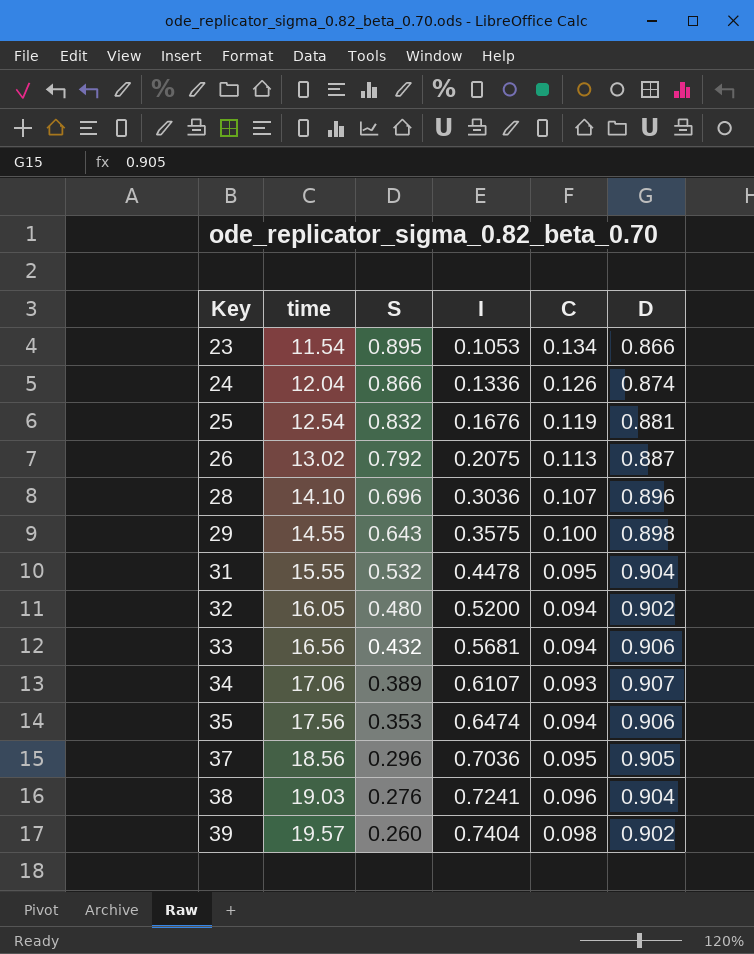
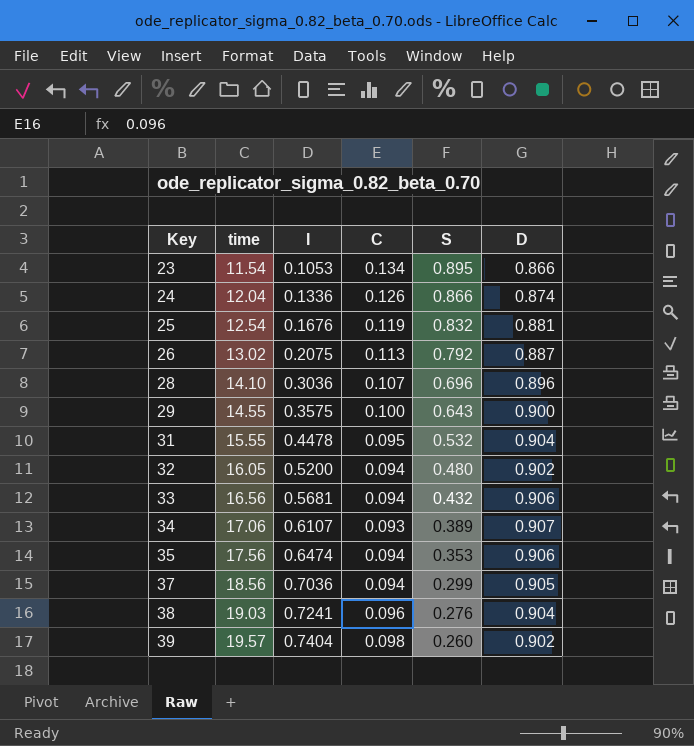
column S | position: 3 -> 5
29 | D: 0.898 -> 0.900
37 | C: 0.095 -> 0.094
37 | S: 0.296 -> 0.299

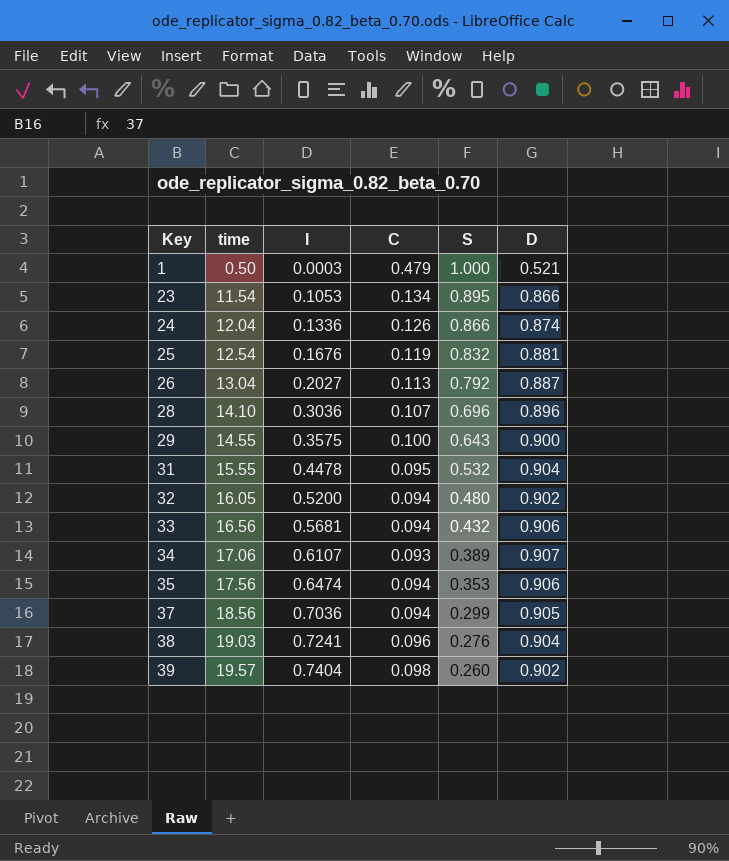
row 1: none -> 0.50 | 0.0003 | 0.479 | 1.000 | 0.521
26 | time: 13.02 -> 13.04
26 | I: 0.2075 -> 0.2027

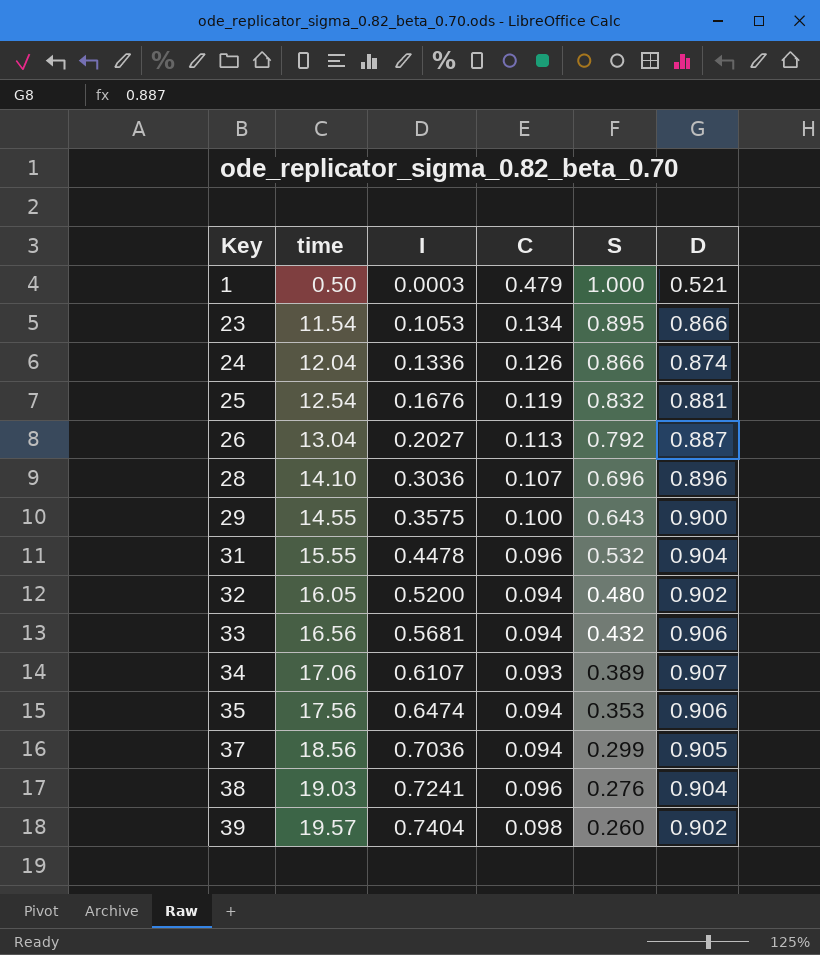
31 | C: 0.095 -> 0.096

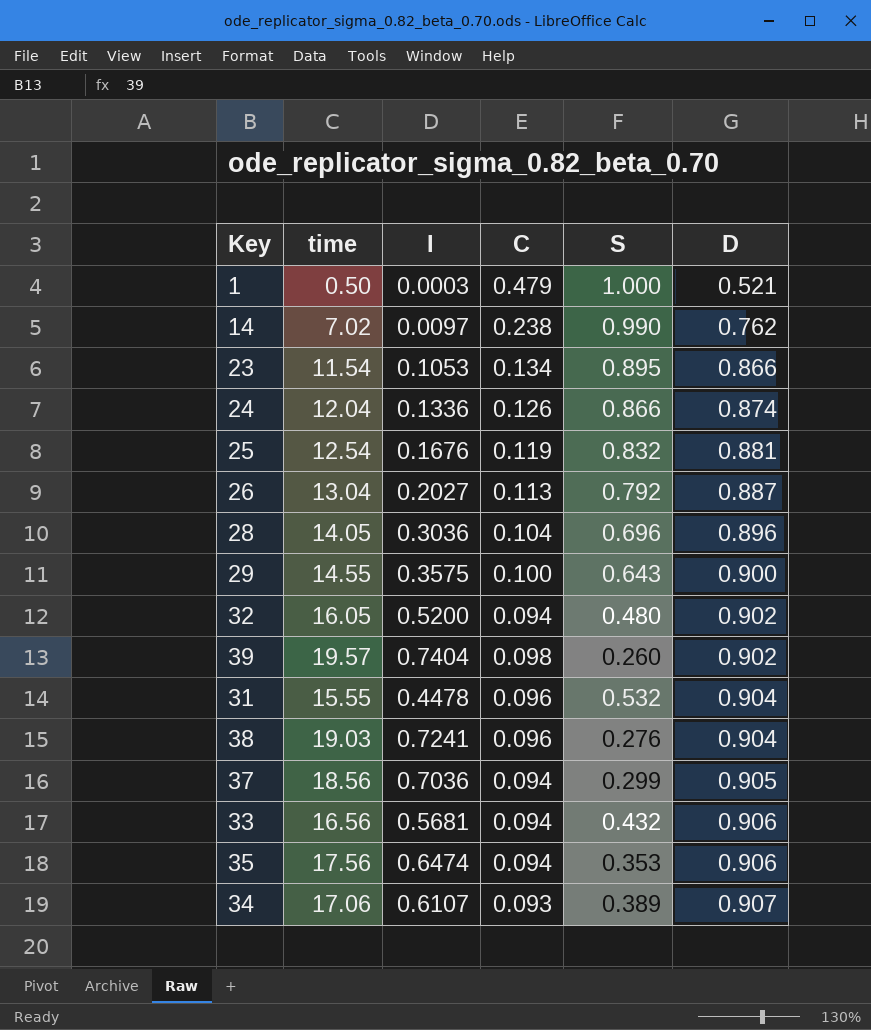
row order: Key ascending -> D ascending
row 14: none -> 7.02 | 0.0097 | 0.238 | 0.990 | 0.762
28 | time: 14.10 -> 14.05
28 | C: 0.107 -> 0.104

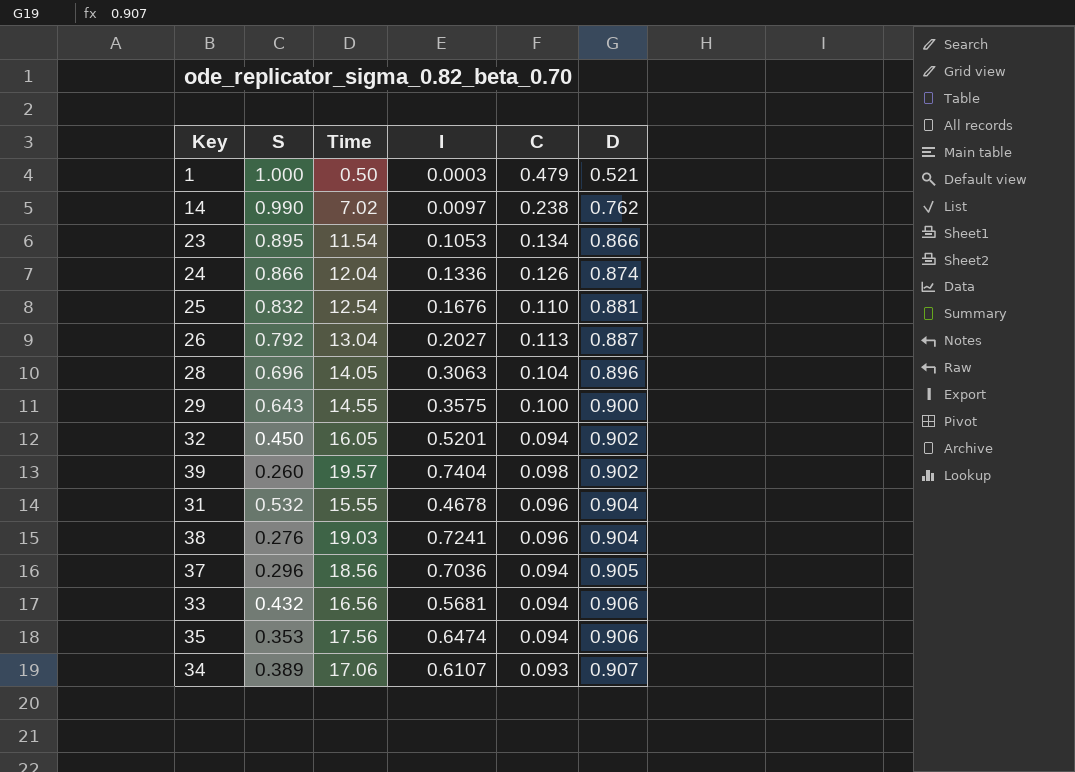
column S | position: 5 -> 2
column name: time -> Time
25 | C: 0.119 -> 0.110
28 | I: 0.3036 -> 0.3063
32 | S: 0.480 -> 0.450
32 | I: 0.5200 -> 0.5201
31 | I: 0.4478 -> 0.4678
37 | S: 0.299 -> 0.296

